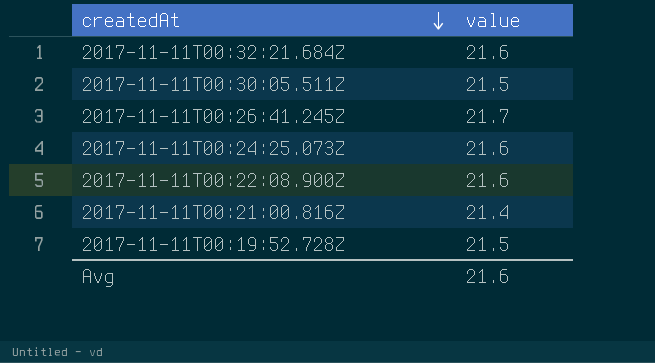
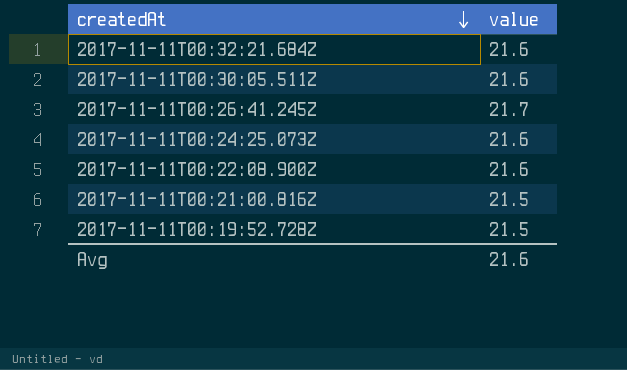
2017-11-11T00:30:05.511Z | value: 21.5 -> 21.6
2017-11-11T00:21:00.816Z | value: 21.4 -> 21.5

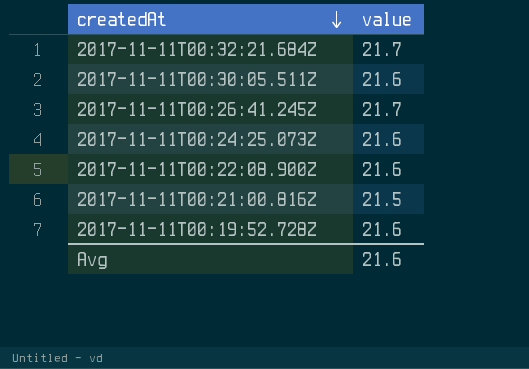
2017-11-11T00:32:21.684Z | value: 21.6 -> 21.7
2017-11-11T00:19:52.728Z | value: 21.5 -> 21.6

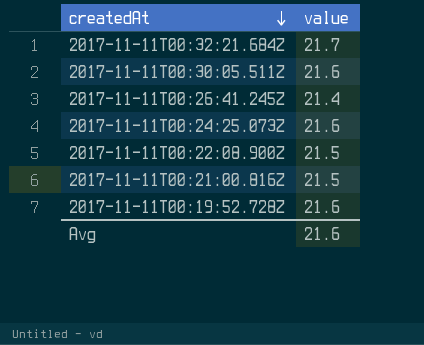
2017-11-11T00:26:41.245Z | value: 21.7 -> 21.4
2017-11-11T00:22:08.900Z | value: 21.6 -> 21.5

